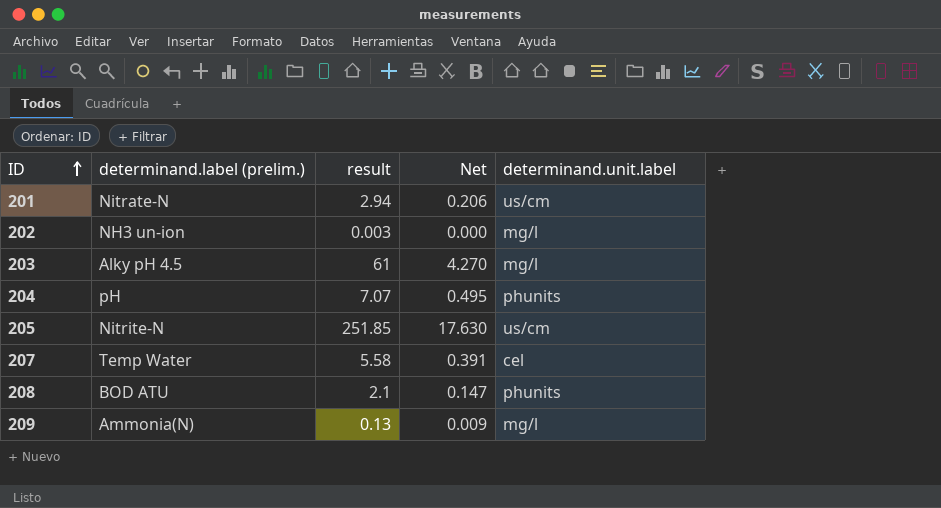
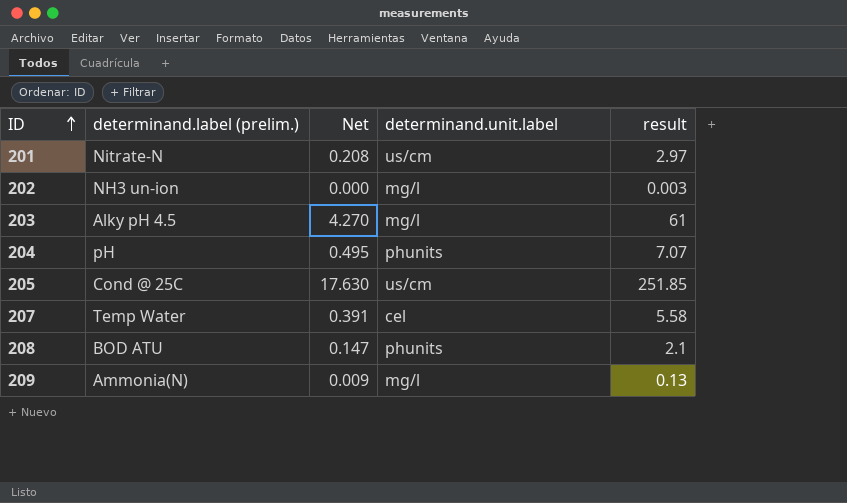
column result | position: 3 -> 5
201 | Net: 0.206 -> 0.208
201 | result: 2.94 -> 2.97
205 | determinand.label (prelim.): Nitrite-N -> Cond @ 25C

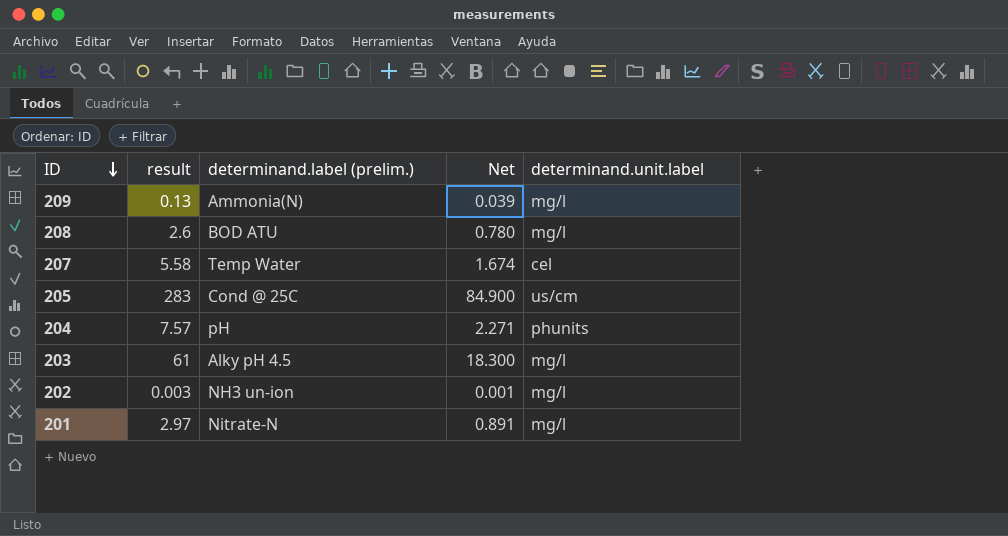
row order: ID ascending -> ID descending
column result | position: 5 -> 2
column Net | formula: [result] * 0.07 -> [result] * 0.3
208 | result: 2.1 -> 2.6
208 | determinand.unit.label: phunits -> mg/l
205 | result: 251.85 -> 283
204 | result: 7.07 -> 7.57
201 | determinand.unit.label: us/cm -> mg/l

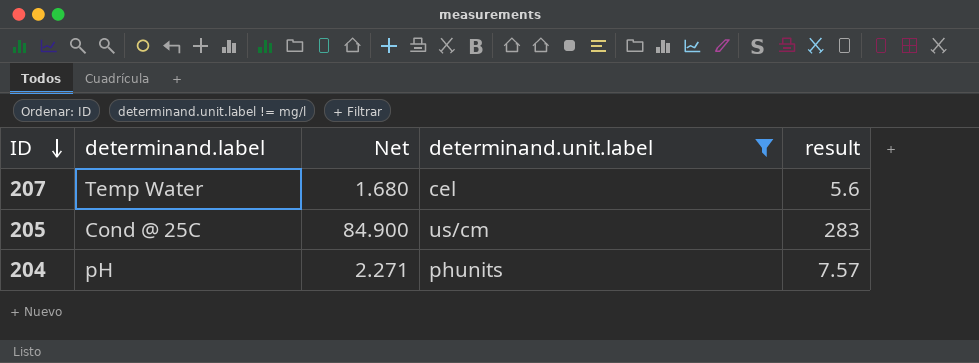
filter: none -> determinand.unit.label != mg/l
column name: determinand.label (prelim.) -> determinand.label
column result | position: 2 -> 5
207 | Net: 1.674 -> 1.680
207 | result: 5.58 -> 5.6

